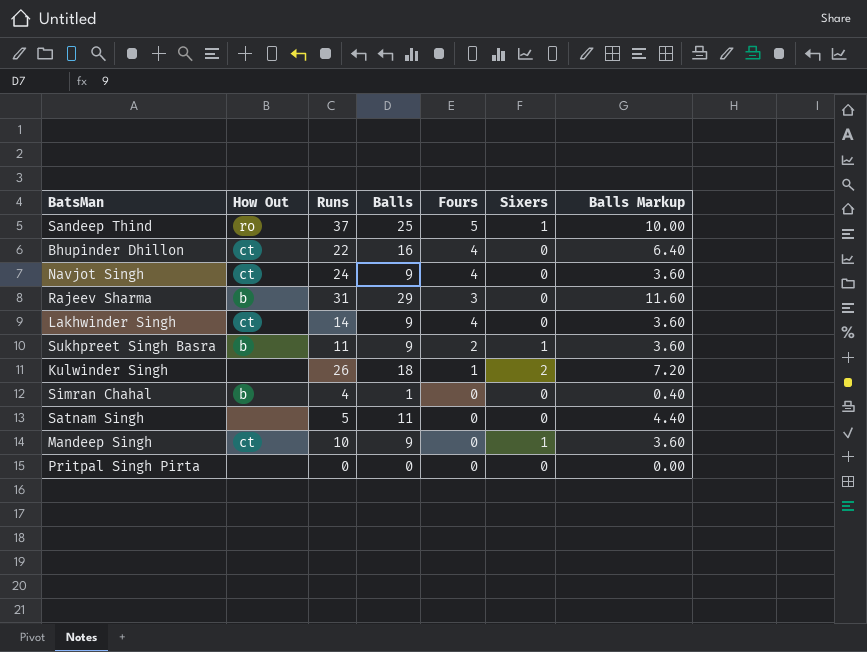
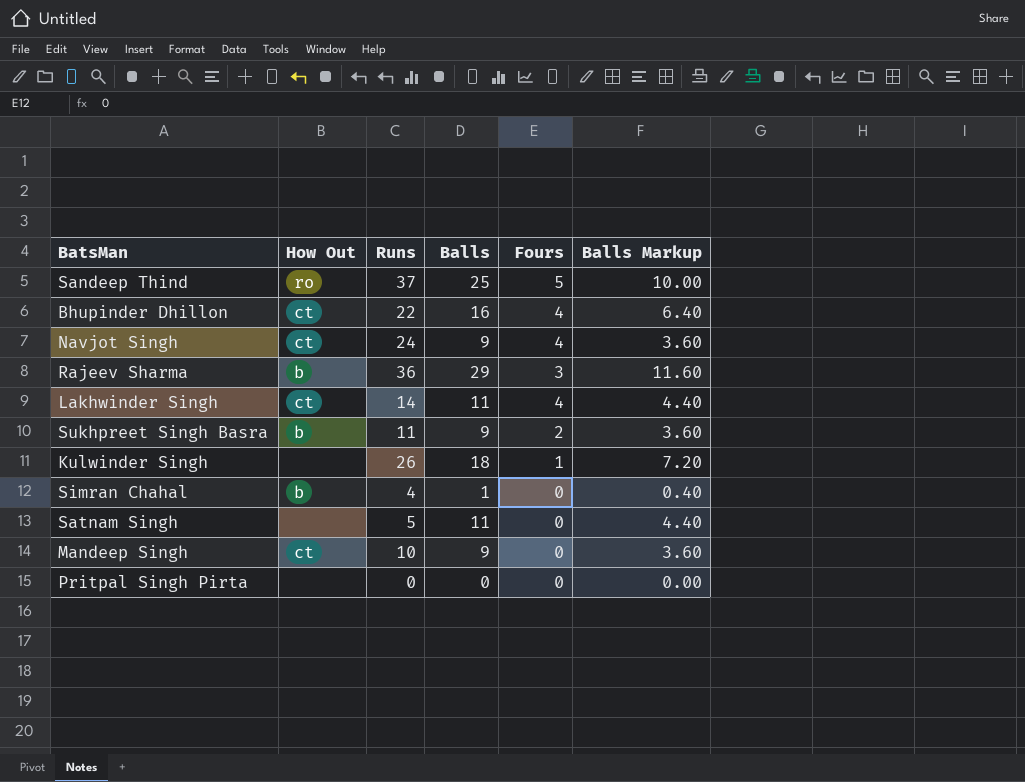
column Sixers | position: 6 -> none
Rajeev Sharma | Runs: 31 -> 36
Lakhwinder Singh | Balls: 9 -> 11
Lakhwinder Singh | Balls Markup: 3.60 -> 4.40

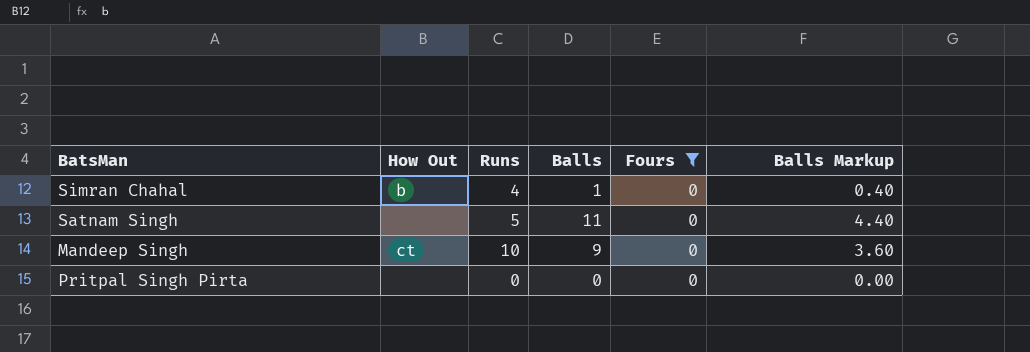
filter: none -> Fours = 0

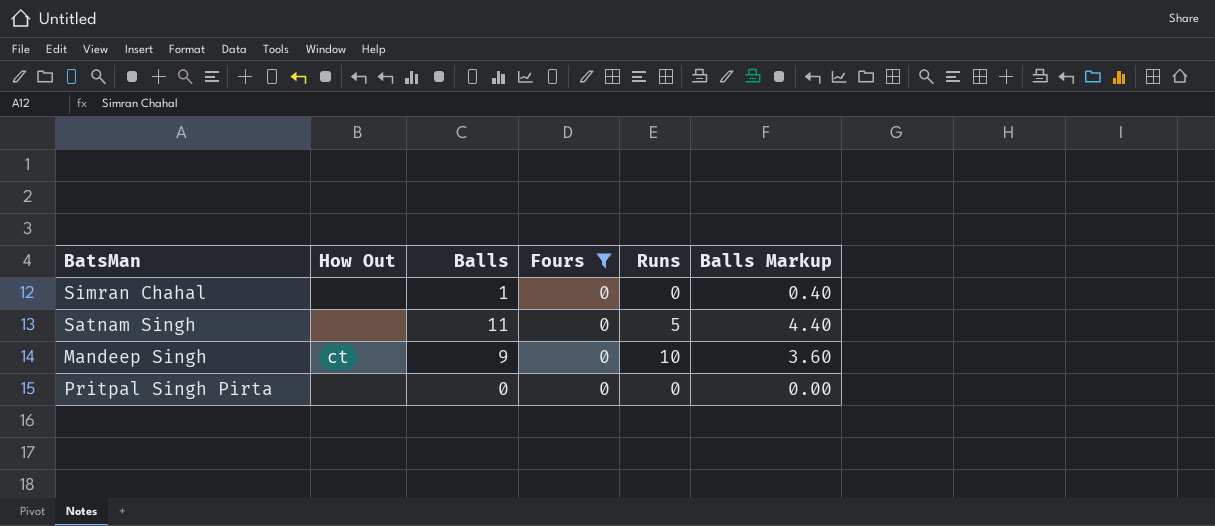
column Runs | position: 3 -> 5
Simran Chahal | How Out: b -> none
Simran Chahal | Runs: 4 -> 0

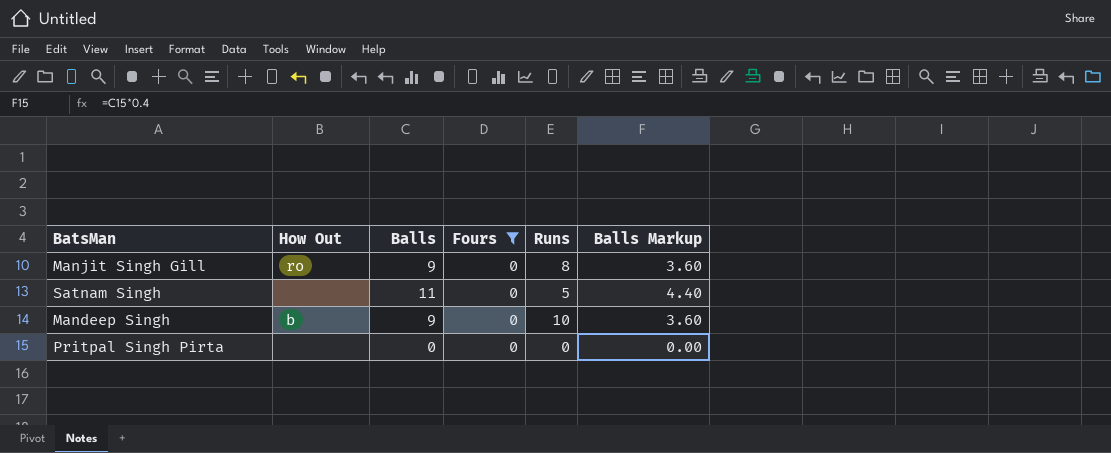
row Simran Chahal: none | 1 | 0 | 0 | 0.40 -> none
row Manjit Singh Gill: none -> ro | 9 | 0 | 8 | 3.60
Mandeep Singh | How Out: ct -> b

